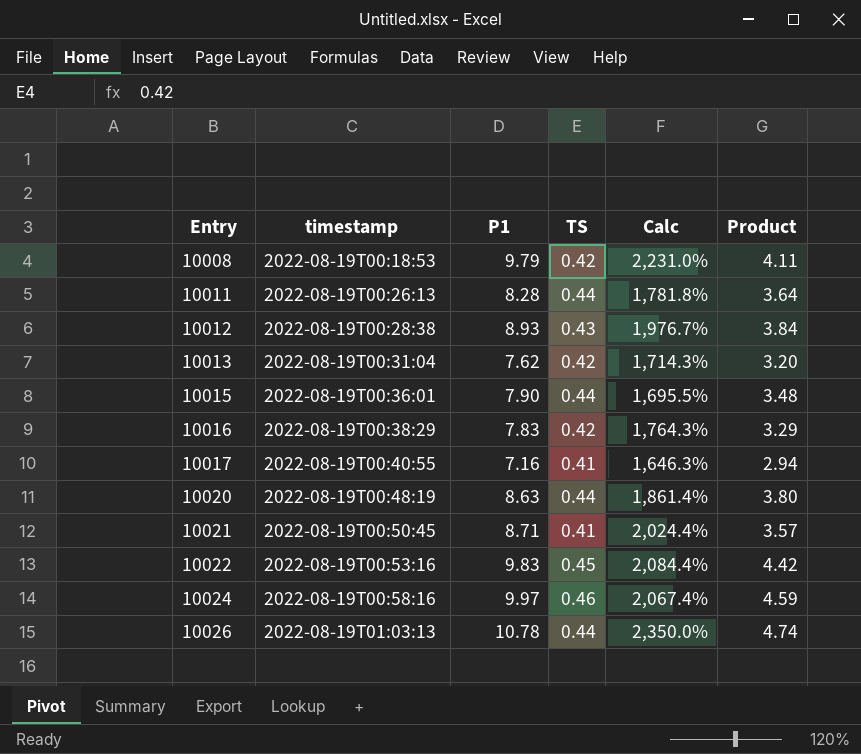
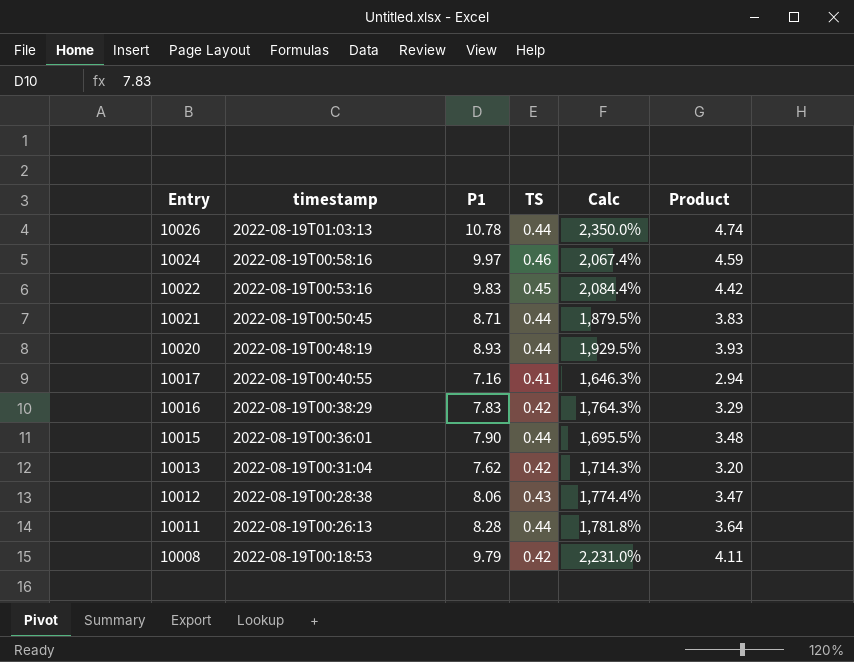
row order: Entry ascending -> Entry descending
10021 | TS: 0.41 -> 0.44
10021 | Calc: 2,024.4% -> 1,879.5%
10021 | Product: 3.57 -> 3.83
10020 | P1: 8.63 -> 8.93
10020 | Calc: 1,861.4% -> 1,929.5%
10020 | Product: 3.80 -> 3.93
10012 | P1: 8.93 -> 8.06
10012 | Calc: 1,976.7% -> 1,774.4%
10012 | Product: 3.84 -> 3.47

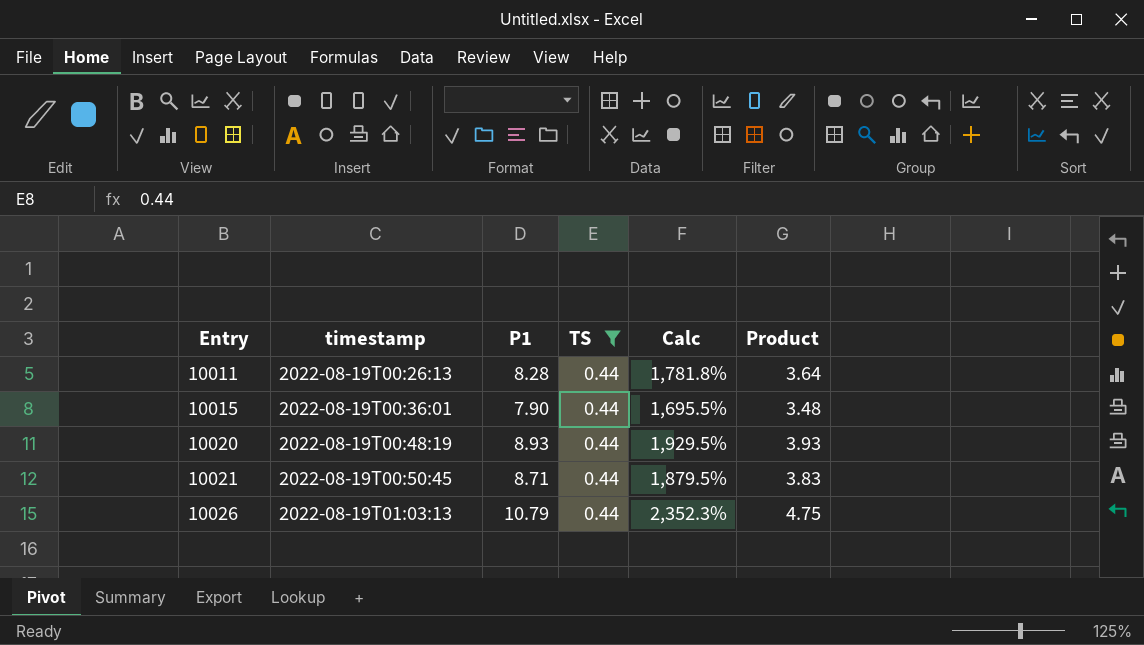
filter: none -> TS = 0.44
row order: Entry descending -> Entry ascending
10026 | P1: 10.78 -> 10.79
10026 | Calc: 2,350.0% -> 2,352.3%
10026 | Product: 4.74 -> 4.75

